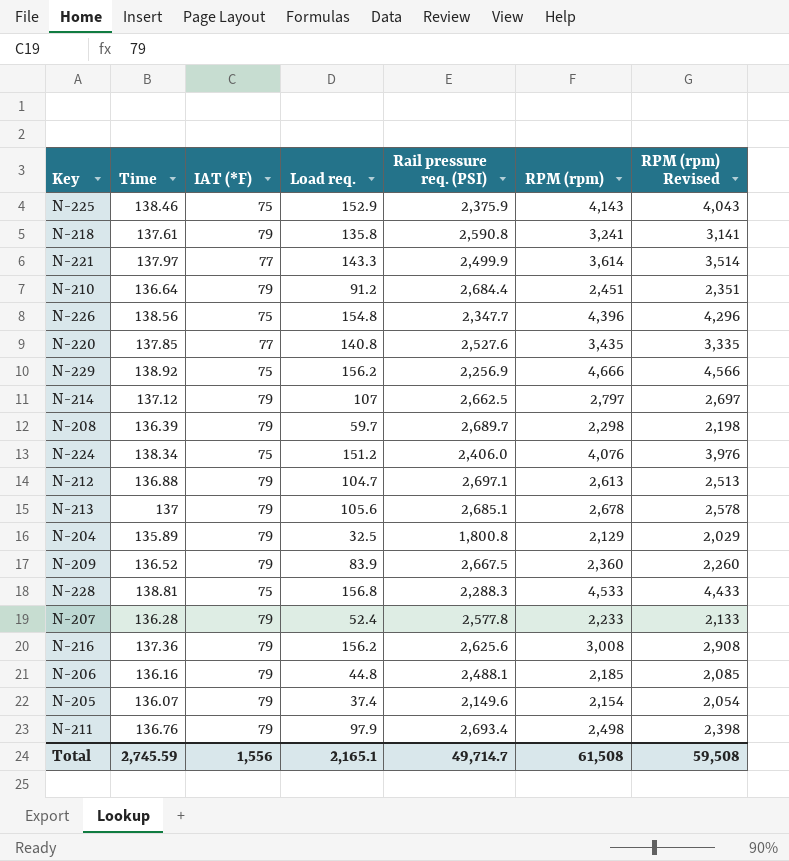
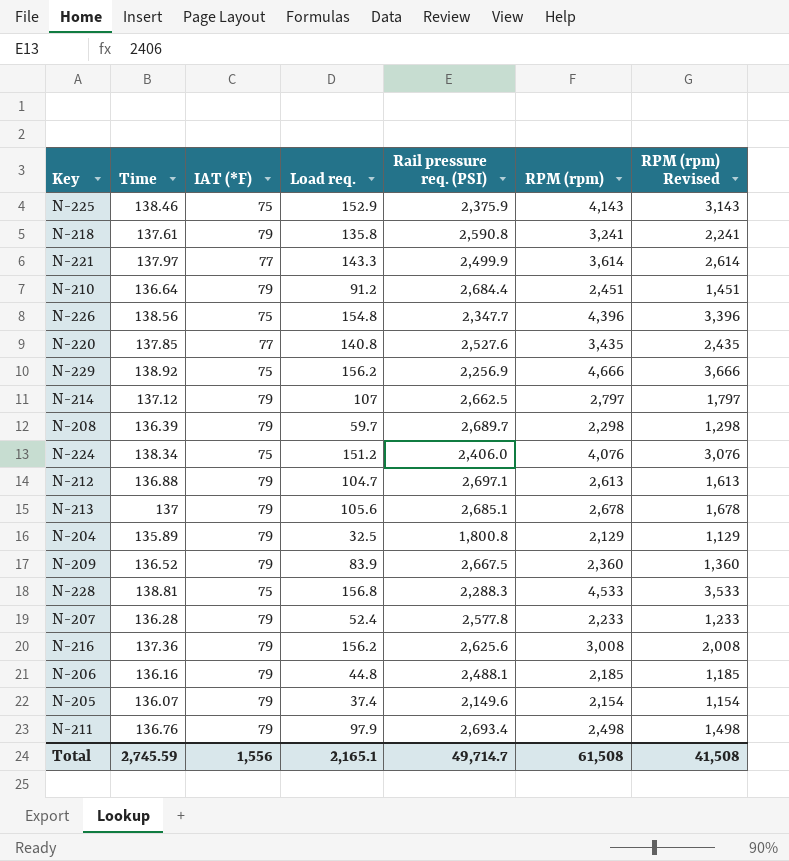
column RPM (rpm) Revised | formula: [RPM (rpm)] - 100 -> [RPM (rpm)] - 1000
Total | RPM (rpm) Revised: 59,508 -> 41,508

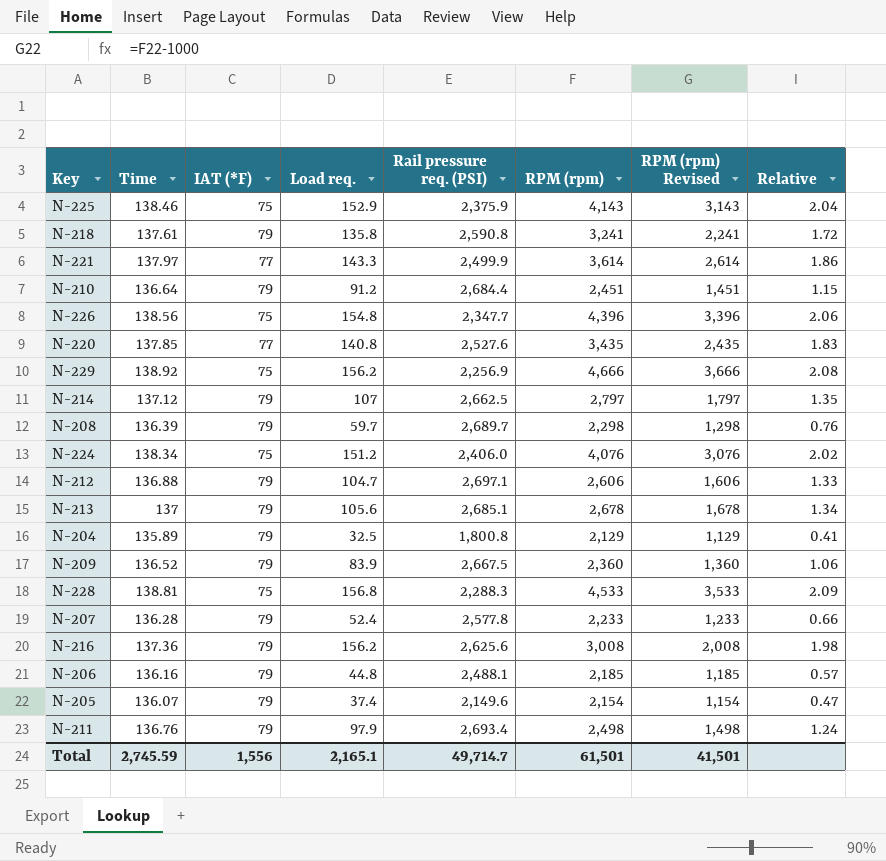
column Relative | formula: none -> [Load req.] / [IAT (*F)]
N-212 | RPM (rpm): 2,613 -> 2,606
N-212 | RPM (rpm) Revised: 1,613 -> 1,606
Total | RPM (rpm): 61,508 -> 61,501
Total | RPM (rpm) Revised: 41,508 -> 41,501

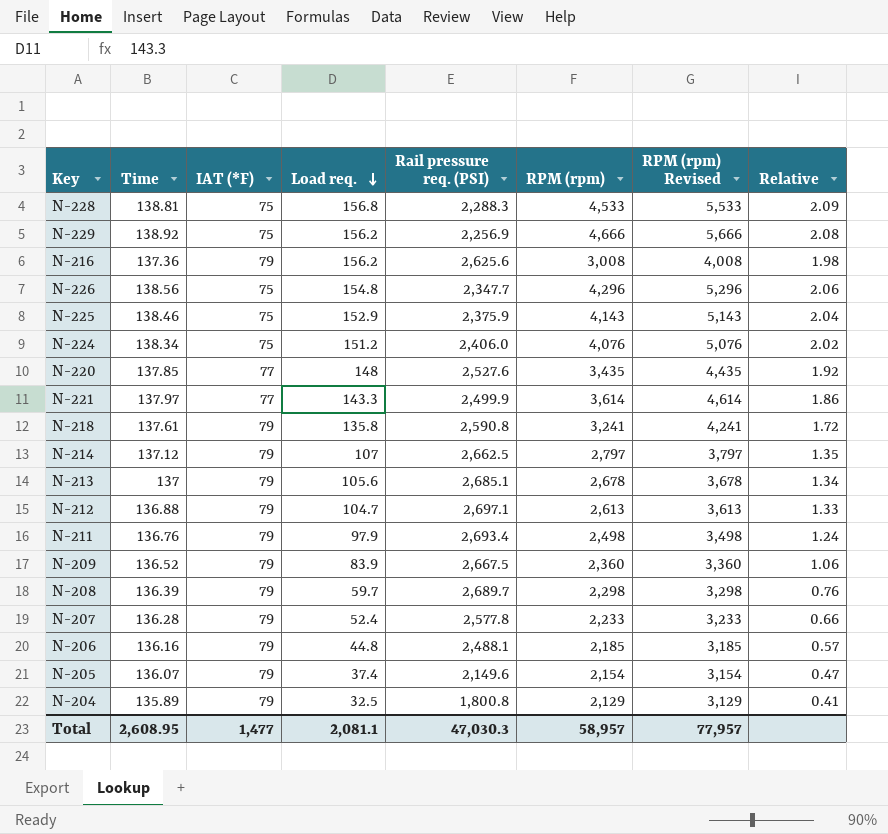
row order: none -> Load req. descending
column RPM (rpm) Revised | formula: [RPM (rpm)] - 1000 -> [RPM (rpm)] + 1000
row N-210: 136.64 | 79 | 91.2 | 2,684.4 | 2,451 | 1,451 | 1.15 -> none
N-226 | RPM (rpm): 4,396 -> 4,296
N-220 | Load req.: 140.8 -> 148
N-220 | Relative: 1.83 -> 1.92
N-212 | RPM (rpm): 2,606 -> 2,613
Total | Time: 2,745.59 -> 2,608.95
Total | IAT (*F): 1,556 -> 1,477
Total | Load req.: 2,165.1 -> 2,081.1
Total | Rail pressure req. (PSI): 49,714.7 -> 47,030.3
Total | RPM (rpm): 61,501 -> 58,957
Total | RPM (rpm) Revised: 41,501 -> 77,957

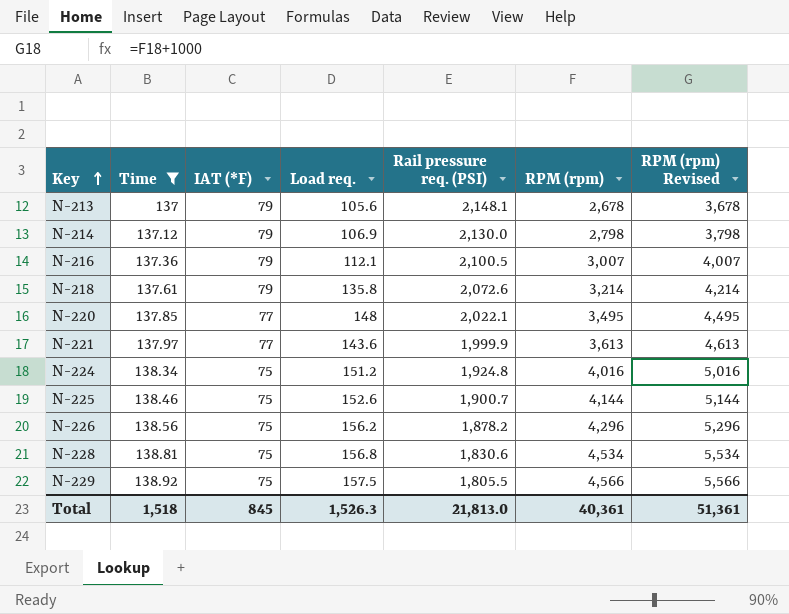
filter: none -> Time >= 137
row order: Load req. descending -> Key ascending
column Relative | formula: [Load req.] / [IAT (*F)] -> none
N-213 | Rail pressure req. (PSI): 2,685.1 -> 2,148.1
N-214 | Load req.: 107 -> 106.9
N-214 | Rail pressure req. (PSI): 2,662.5 -> 2,130.0
N-214 | RPM (rpm): 2,797 -> 2,798
N-214 | RPM (rpm) Revised: 3,797 -> 3,798
N-216 | Load req.: 156.2 -> 112.1
N-216 | Rail pressure req. (PSI): 2,625.6 -> 2,100.5
N-216 | RPM (rpm): 3,008 -> 3,007
N-216 | RPM (rpm) Revised: 4,008 -> 4,007
N-218 | Rail pressure req. (PSI): 2,590.8 -> 2,072.6
N-218 | RPM (rpm): 3,241 -> 3,214
N-218 | RPM (rpm) Revised: 4,241 -> 4,214
N-220 | Rail pressure req. (PSI): 2,527.6 -> 2,022.1
N-220 | RPM (rpm): 3,435 -> 3,495
N-220 | RPM (rpm) Revised: 4,435 -> 4,495
N-221 | Load req.: 143.3 -> 143.6
N-221 | Rail pressure req. (PSI): 2,499.9 -> 1,999.9
N-221 | RPM (rpm): 3,614 -> 3,613
N-221 | RPM (rpm) Revised: 4,614 -> 4,613
N-224 | Rail pressure req. (PSI): 2,406.0 -> 1,924.8
N-224 | RPM (rpm): 4,076 -> 4,016
N-224 | RPM (rpm) Revised: 5,076 -> 5,016
N-225 | Load req.: 152.9 -> 152.6
N-225 | Rail pressure req. (PSI): 2,375.9 -> 1,900.7
N-225 | RPM (rpm): 4,143 -> 4,144
N-225 | RPM (rpm) Revised: 5,143 -> 5,144
N-226 | Load req.: 154.8 -> 156.2
N-226 | Rail pressure req. (PSI): 2,347.7 -> 1,878.2
N-228 | Rail pressure req. (PSI): 2,288.3 -> 1,830.6
N-228 | RPM (rpm): 4,533 -> 4,534
N-228 | RPM (rpm) Revised: 5,533 -> 5,534
N-229 | Load req.: 156.2 -> 157.5
N-229 | Rail pressure req. (PSI): 2,256.9 -> 1,805.5
N-229 | RPM (rpm): 4,666 -> 4,566
N-229 | RPM (rpm) Revised: 5,666 -> 5,566
Total | Time: 2,608.95 -> 1,518
Total | IAT (*F): 1,477 -> 845
Total | Load req.: 2,081.1 -> 1,526.3
Total | Rail pressure req. (PSI): 47,030.3 -> 21,813.0
Total | RPM (rpm): 58,957 -> 40,361
Total | RPM (rpm) Revised: 77,957 -> 51,361

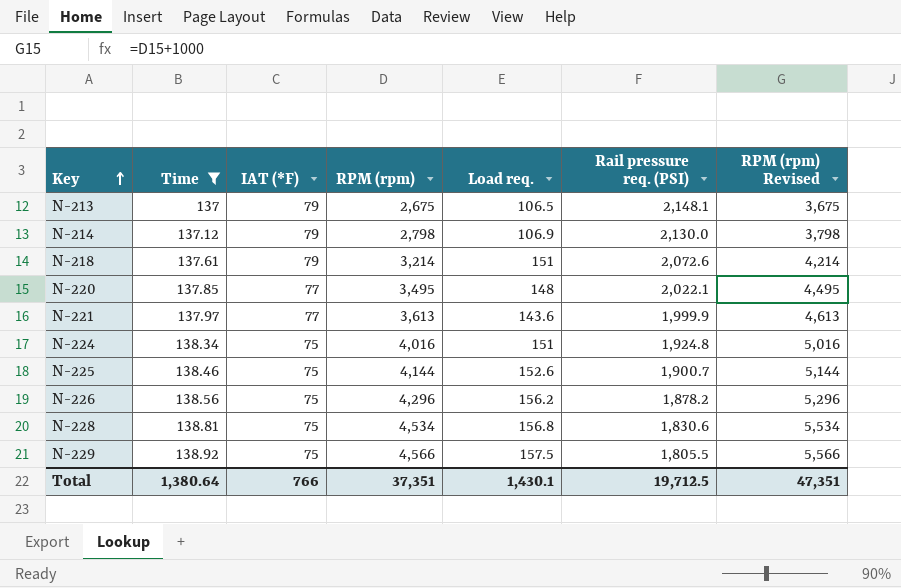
column RPM (rpm) | position: 6 -> 4
row N-216: 137.36 | 79 | 112.1 | 2,100.5 | 3,007 | 4,007 -> none
N-213 | RPM (rpm): 2,678 -> 2,675
N-213 | Load req.: 105.6 -> 106.5
N-213 | RPM (rpm) Revised: 3,678 -> 3,675
N-218 | Load req.: 135.8 -> 151
N-224 | Load req.: 151.2 -> 151
Total | Time: 1,518 -> 1,380.64
Total | IAT (*F): 845 -> 766
Total | RPM (rpm): 40,361 -> 37,351
Total | Load req.: 1,526.3 -> 1,430.1
Total | Rail pressure req. (PSI): 21,813.0 -> 19,712.5
Total | RPM (rpm) Revised: 51,361 -> 47,351

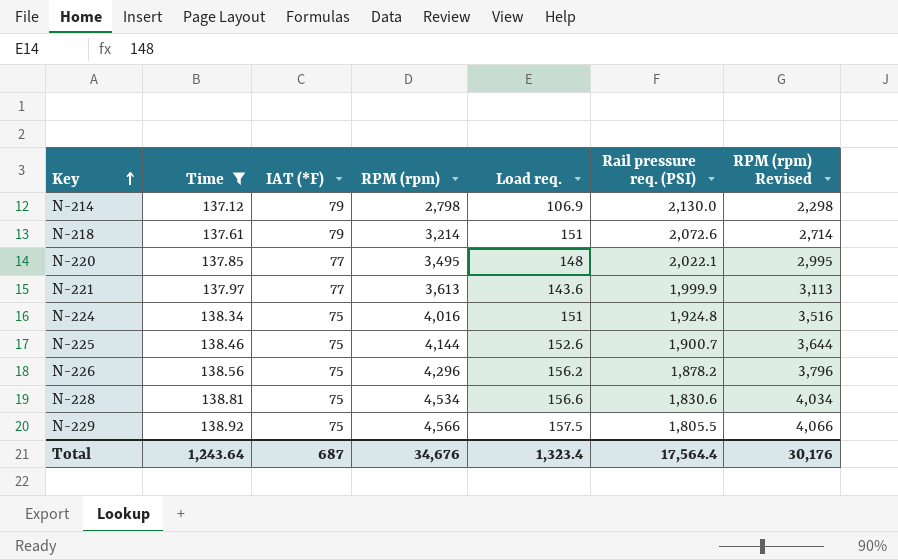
column RPM (rpm) Revised | formula: [RPM (rpm)] + 1000 -> [RPM (rpm)] - 500
row N-213: 137 | 79 | 2,675 | 106.5 | 2,148.1 | 3,675 -> none
N-228 | Load req.: 156.8 -> 156.6
Total | Time: 1,380.64 -> 1,243.64
Total | IAT (*F): 766 -> 687
Total | RPM (rpm): 37,351 -> 34,676
Total | Load req.: 1,430.1 -> 1,323.4
Total | Rail pressure req. (PSI): 19,712.5 -> 17,564.4
Total | RPM (rpm) Revised: 47,351 -> 30,176

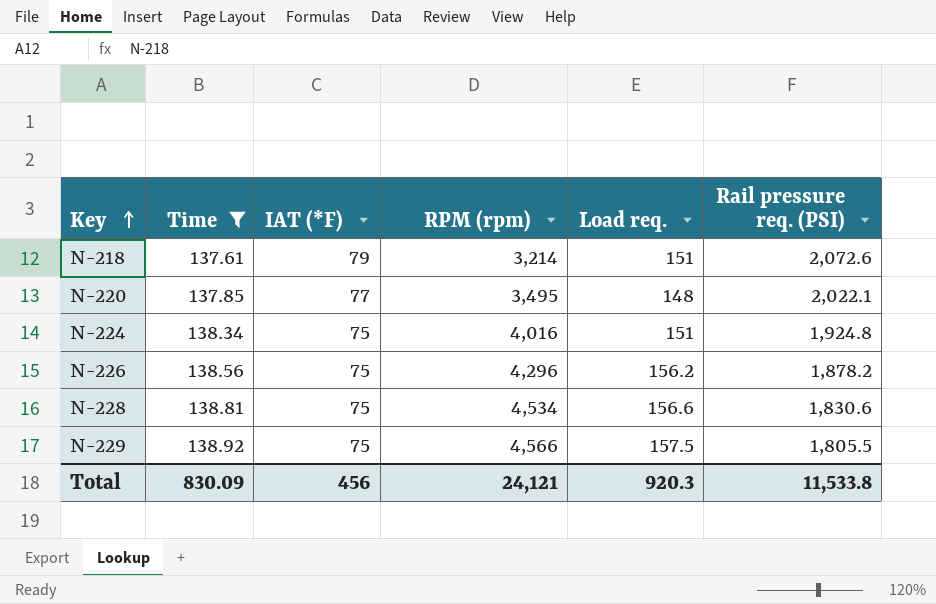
column RPM (rpm) Revised | formula: [RPM (rpm)] - 500 -> none
row N-214: 137.12 | 79 | 2,798 | 106.9 | 2,130.0 | 2,298 -> none
row N-221: 137.97 | 77 | 3,613 | 143.6 | 1,999.9 | 3,113 -> none
row N-225: 138.46 | 75 | 4,144 | 152.6 | 1,900.7 | 3,644 -> none
Total | Time: 1,243.64 -> 830.09
Total | IAT (*F): 687 -> 456
Total | RPM (rpm): 34,676 -> 24,121
Total | Load req.: 1,323.4 -> 920.3
Total | Rail pressure req. (PSI): 17,564.4 -> 11,533.8

